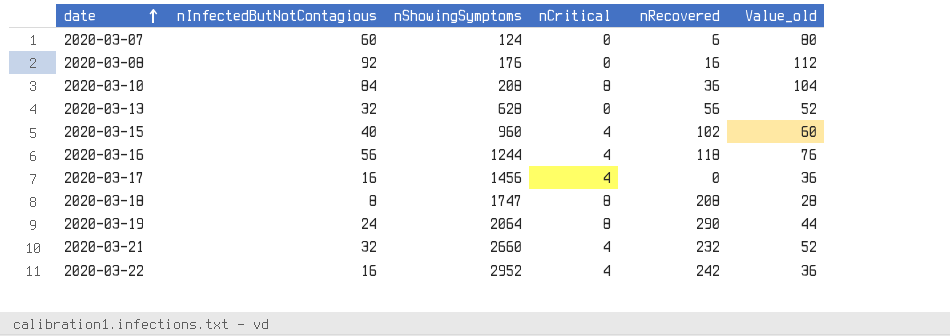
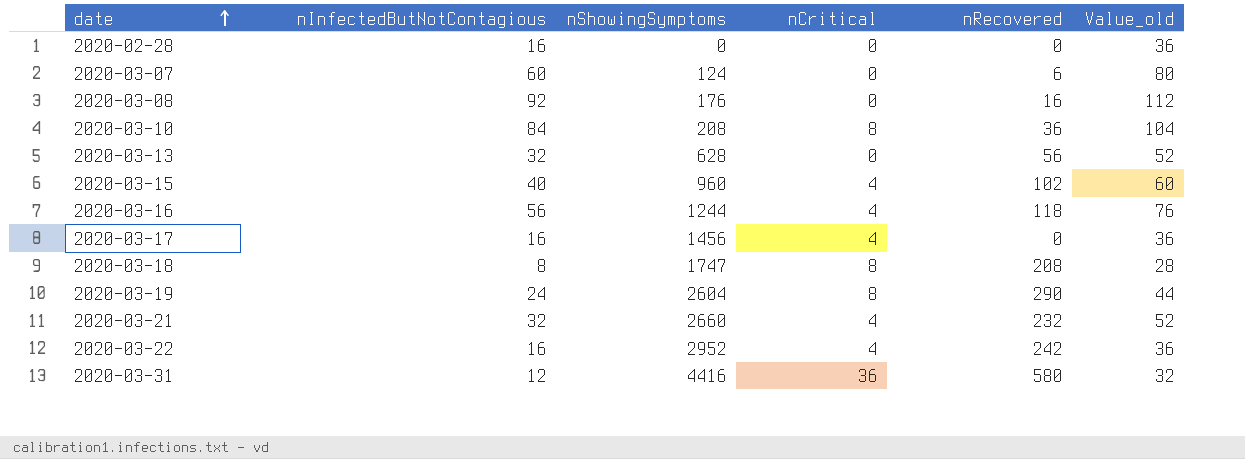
row 2020-02-28: none -> 16 | 0 | 0 | 0 | 36
2020-03-19 | nShowingSymptoms: 2064 -> 2604
row 2020-03-31: none -> 12 | 4416 | 36 | 580 | 32

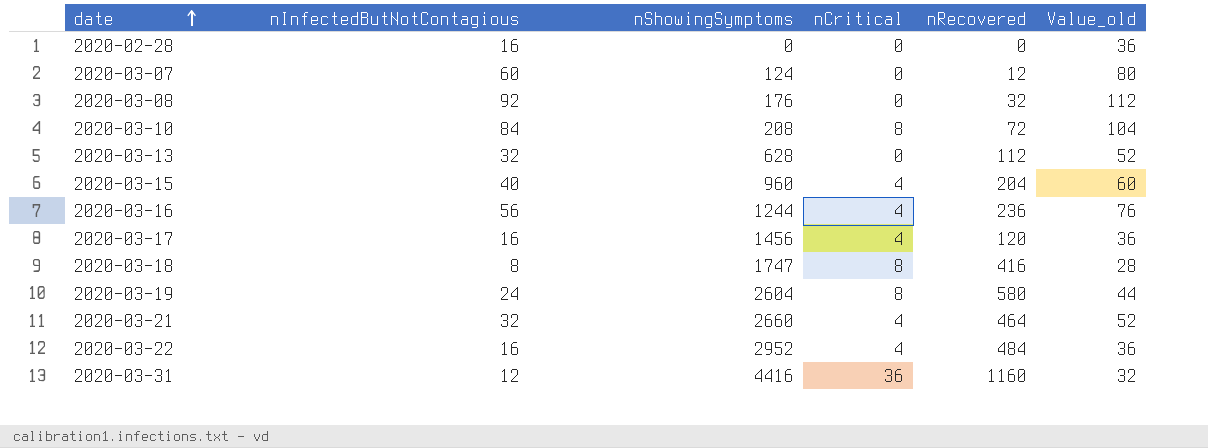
2020-03-07 | nRecovered: 6 -> 12
2020-03-08 | nRecovered: 16 -> 32
2020-03-10 | nRecovered: 36 -> 72
2020-03-13 | nRecovered: 56 -> 112
2020-03-15 | nRecovered: 102 -> 204
2020-03-16 | nRecovered: 118 -> 236
2020-03-17 | nRecovered: 0 -> 120
2020-03-18 | nRecovered: 208 -> 416
2020-03-19 | nRecovered: 290 -> 580
2020-03-21 | nRecovered: 232 -> 464
2020-03-22 | nRecovered: 242 -> 484
2020-03-31 | nRecovered: 580 -> 1160

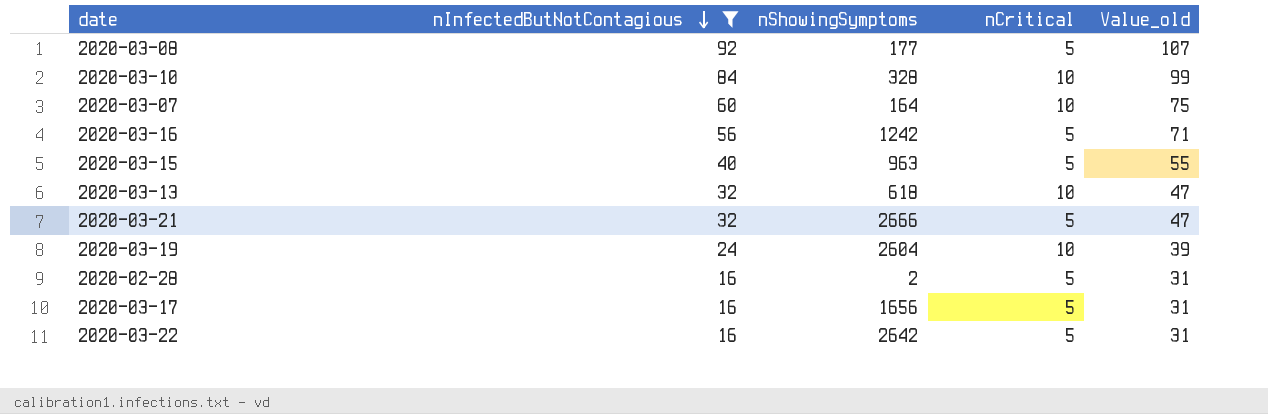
filter: none -> nInfectedButNotContagious >= 16
row order: date ascending -> nInfectedButNotContagious descending
column nRecovered | position: 5 -> none
column Value_old | formula: [nInfectedButNotContagious] + 20 -> [nInfectedButNotContagious] + 15
2020-03-08 | nShowingSymptoms: 176 -> 177
2020-03-08 | nCritical: 0 -> 5
2020-03-10 | nShowingSymptoms: 208 -> 328
2020-03-10 | nCritical: 8 -> 10
2020-03-07 | nShowingSymptoms: 124 -> 164
2020-03-07 | nCritical: 0 -> 10
2020-03-16 | nShowingSymptoms: 1244 -> 1242
2020-03-16 | nCritical: 4 -> 5
2020-03-15 | nShowingSymptoms: 960 -> 963
2020-03-15 | nCritical: 4 -> 5
2020-03-13 | nShowingSymptoms: 628 -> 618
2020-03-13 | nCritical: 0 -> 10
2020-03-21 | nShowingSymptoms: 2660 -> 2666
2020-03-21 | nCritical: 4 -> 5
2020-03-19 | nCritical: 8 -> 10
2020-02-28 | nShowingSymptoms: 0 -> 2
2020-02-28 | nCritical: 0 -> 5
2020-03-17 | nShowingSymptoms: 1456 -> 1656
2020-03-17 | nCritical: 4 -> 5
2020-03-22 | nShowingSymptoms: 2952 -> 2642
2020-03-22 | nCritical: 4 -> 5

